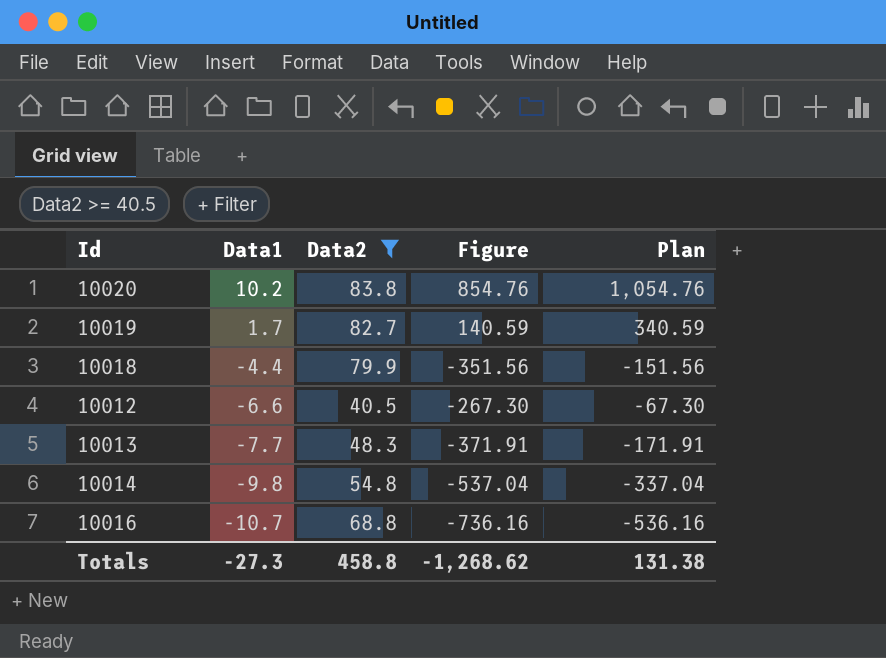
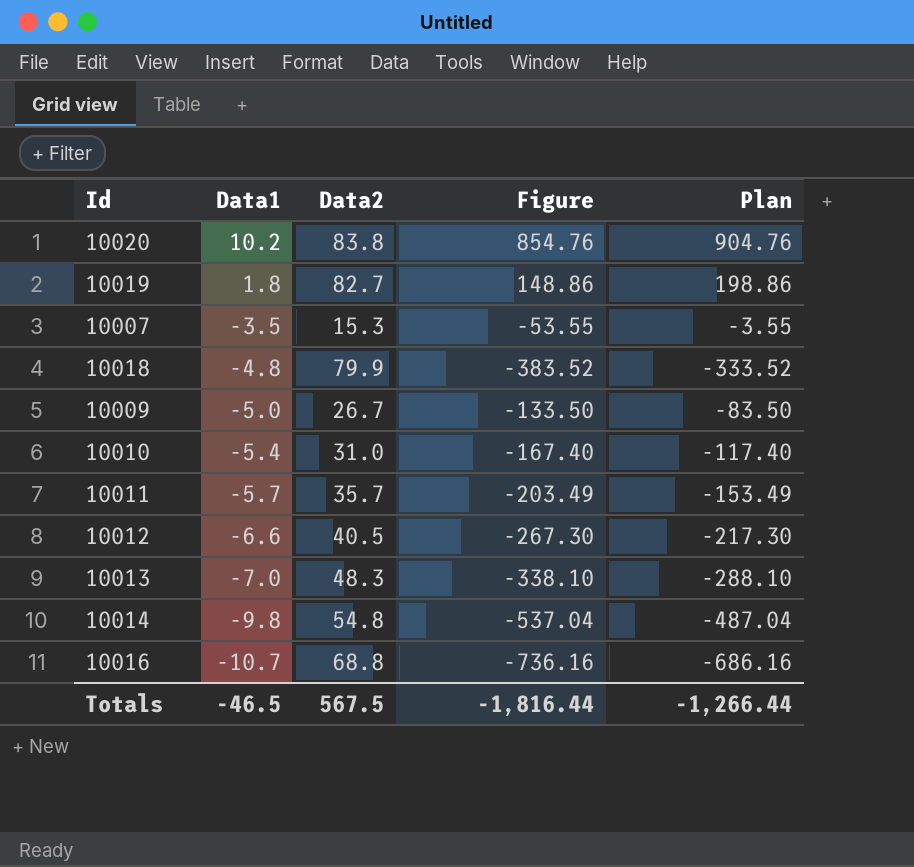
filter: Data2 >= 40.5 -> none
column Plan | formula: [Figure] + 200 -> [Figure] + 50
10019 | Data1: 1.7 -> 1.8
10019 | Figure: 140.59 -> 148.86
10018 | Data1: -4.4 -> -4.8
10018 | Figure: -351.56 -> -383.52
10013 | Data1: -7.7 -> -7.0
10013 | Figure: -371.91 -> -338.10
Totals | Data1: -27.3 -> -46.5
Totals | Data2: 458.8 -> 567.5
Totals | Figure: -1,268.62 -> -1,816.44
Totals | Plan: 131.38 -> -1,266.44

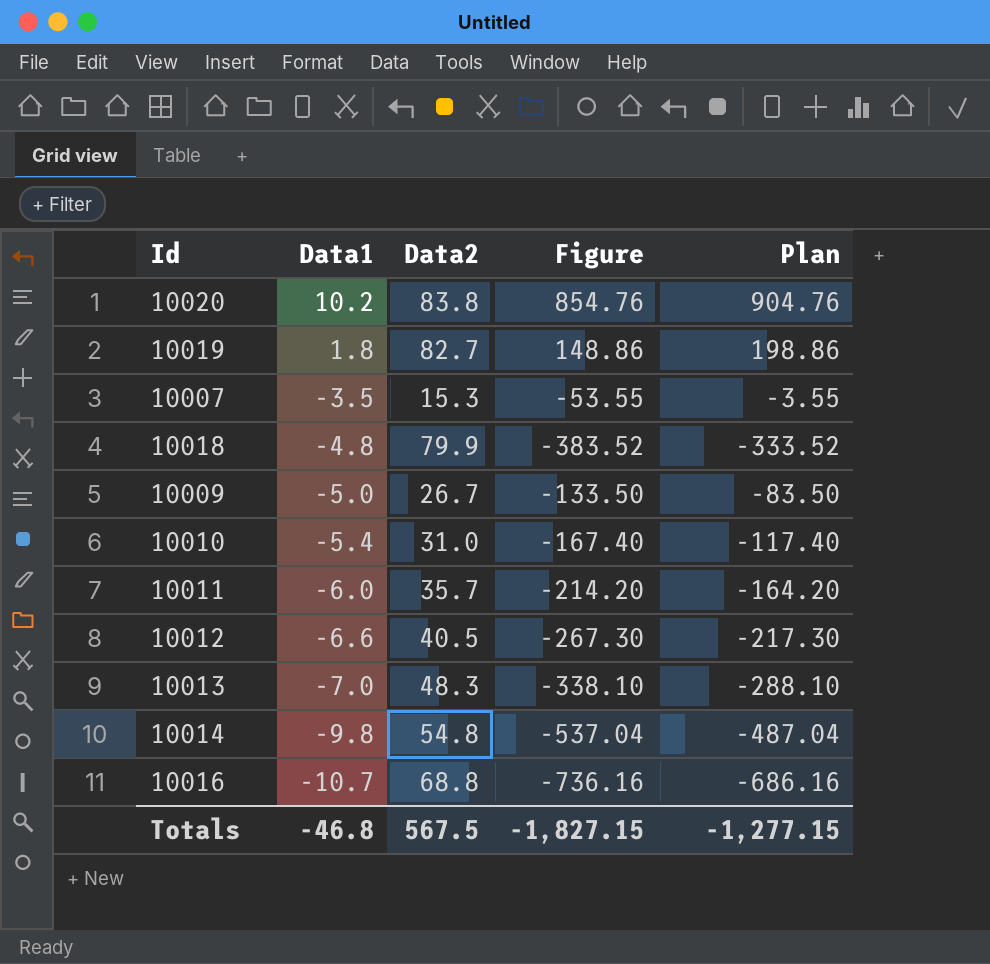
10011 | Data1: -5.7 -> -6.0
10011 | Figure: -203.49 -> -214.20
10011 | Plan: -153.49 -> -164.20
Totals | Data1: -46.5 -> -46.8
Totals | Figure: -1,816.44 -> -1,827.15
Totals | Plan: -1,266.44 -> -1,277.15

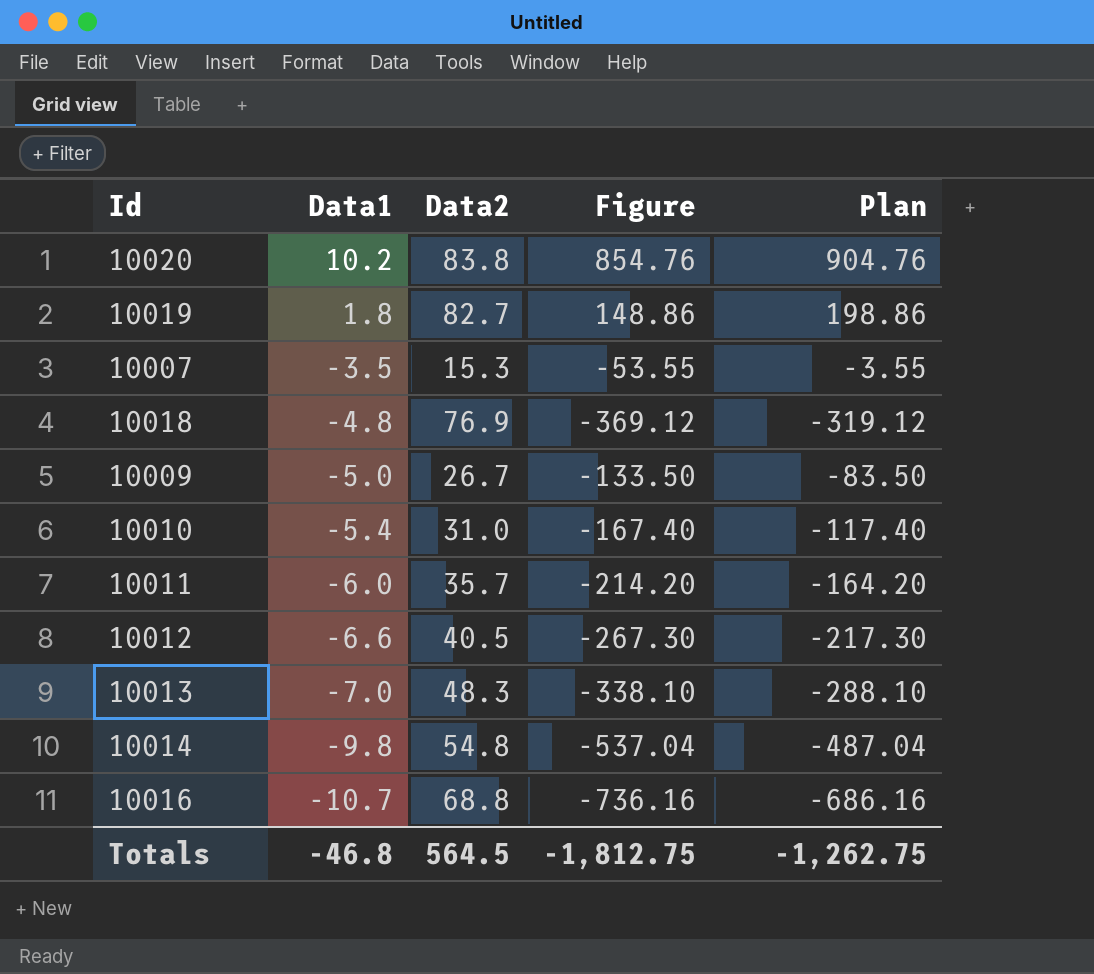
10018 | Data2: 79.9 -> 76.9
10018 | Figure: -383.52 -> -369.12
10018 | Plan: -333.52 -> -319.12
Totals | Data2: 567.5 -> 564.5
Totals | Figure: -1,827.15 -> -1,812.75
Totals | Plan: -1,277.15 -> -1,262.75

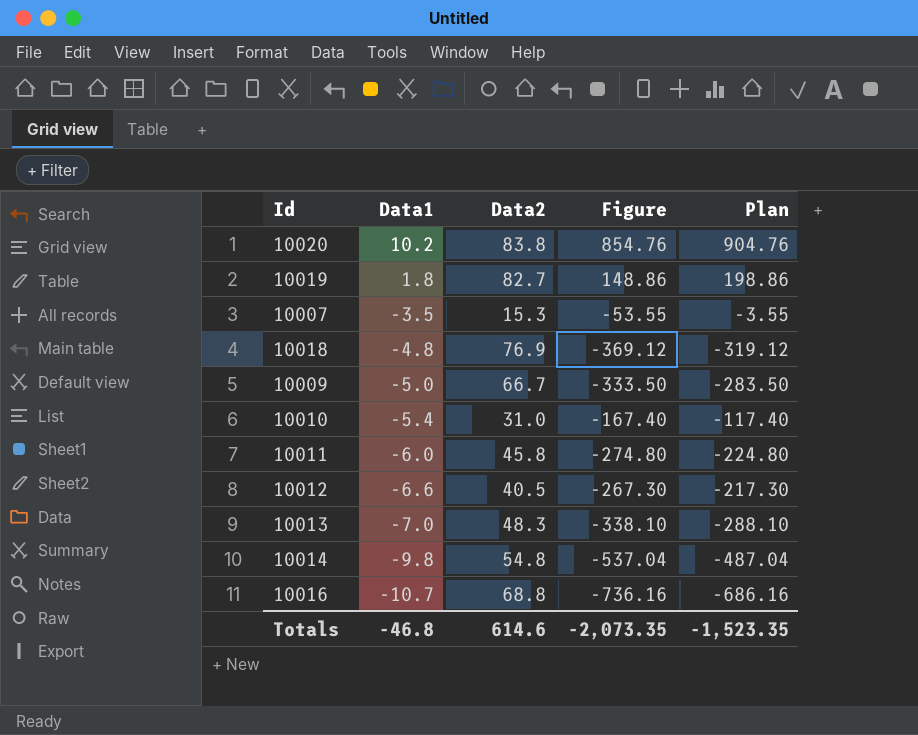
10009 | Data2: 26.7 -> 66.7
10009 | Figure: -133.50 -> -333.50
10009 | Plan: -83.50 -> -283.50
10011 | Data2: 35.7 -> 45.8
10011 | Figure: -214.20 -> -274.80
10011 | Plan: -164.20 -> -224.80
Totals | Data2: 564.5 -> 614.6
Totals | Figure: -1,812.75 -> -2,073.35
Totals | Plan: -1,262.75 -> -1,523.35

